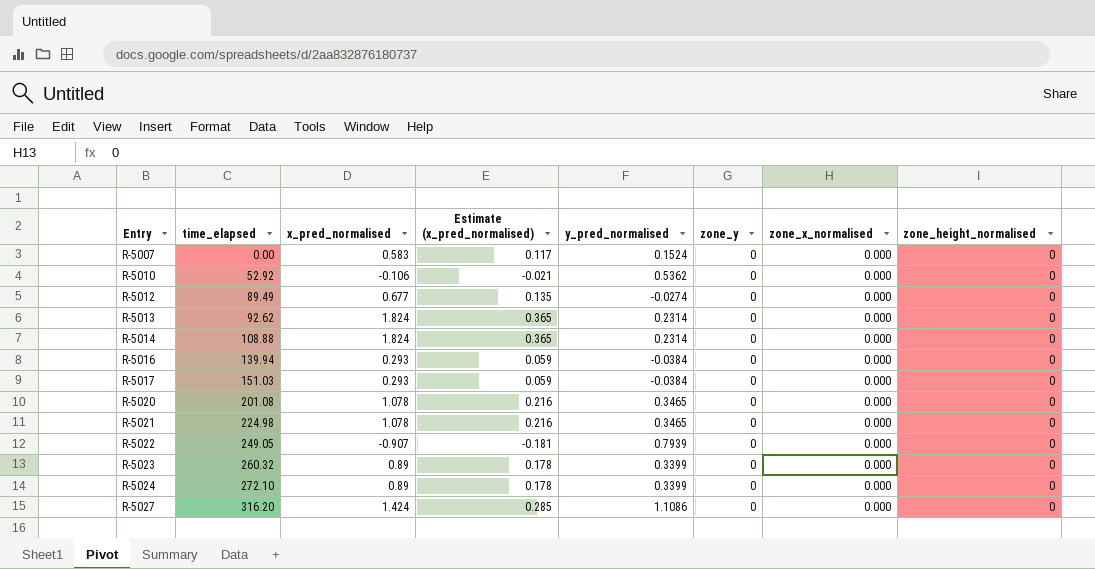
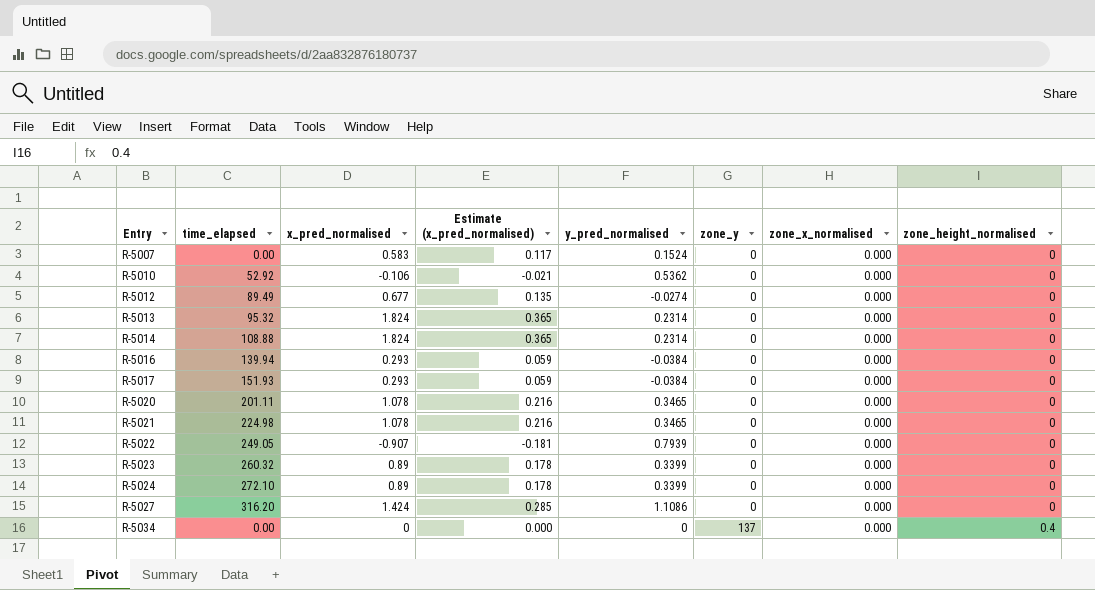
R-5013 | time_elapsed: 92.62 -> 95.32
R-5017 | time_elapsed: 151.03 -> 151.93
R-5020 | time_elapsed: 201.08 -> 201.11
row R-5034: none -> 0.00 | 0 | 0.000 | 0 | 137 | 0.000 | 0.4

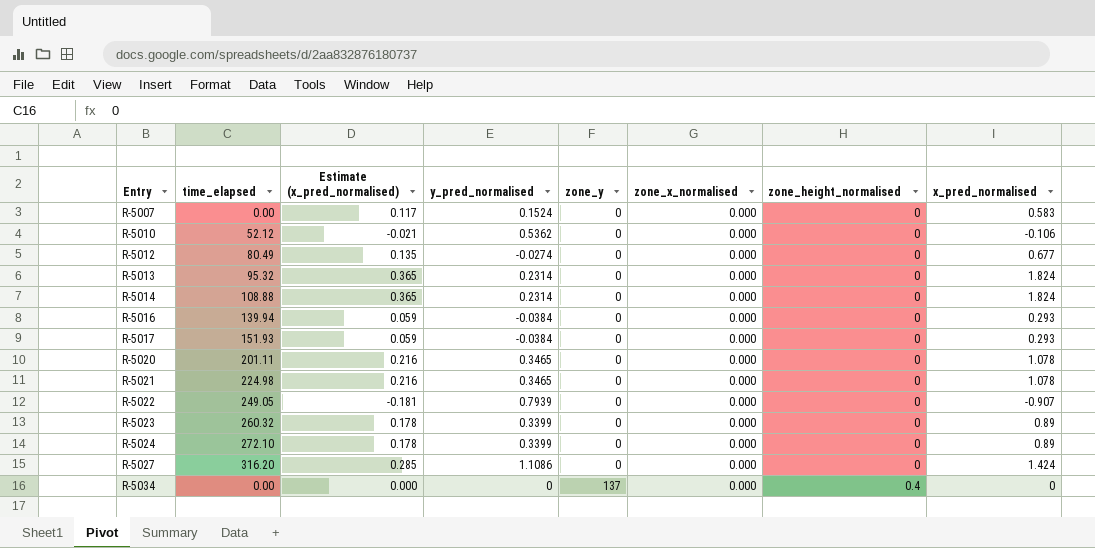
column x_pred_normalised | position: 3 -> 8
R-5010 | time_elapsed: 52.92 -> 52.12
R-5012 | time_elapsed: 89.49 -> 80.49

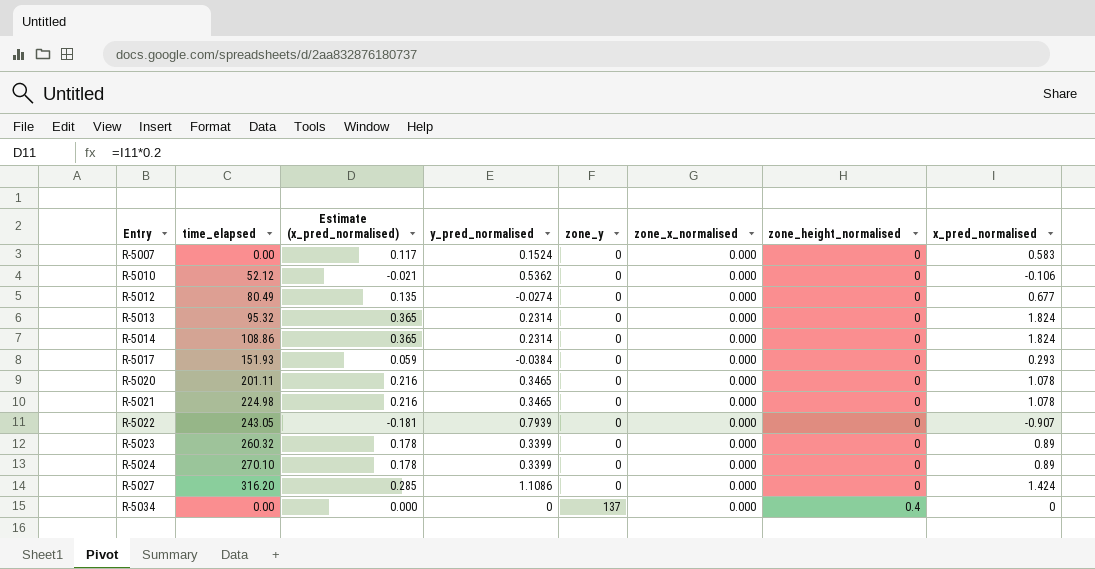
row R-5016: 139.94 | 0.059 | -0.0384 | 0 | 0.000 | 0 | 0.293 -> none
R-5014 | time_elapsed: 108.88 -> 108.86
R-5022 | time_elapsed: 249.05 -> 243.05
R-5024 | time_elapsed: 272.10 -> 270.10

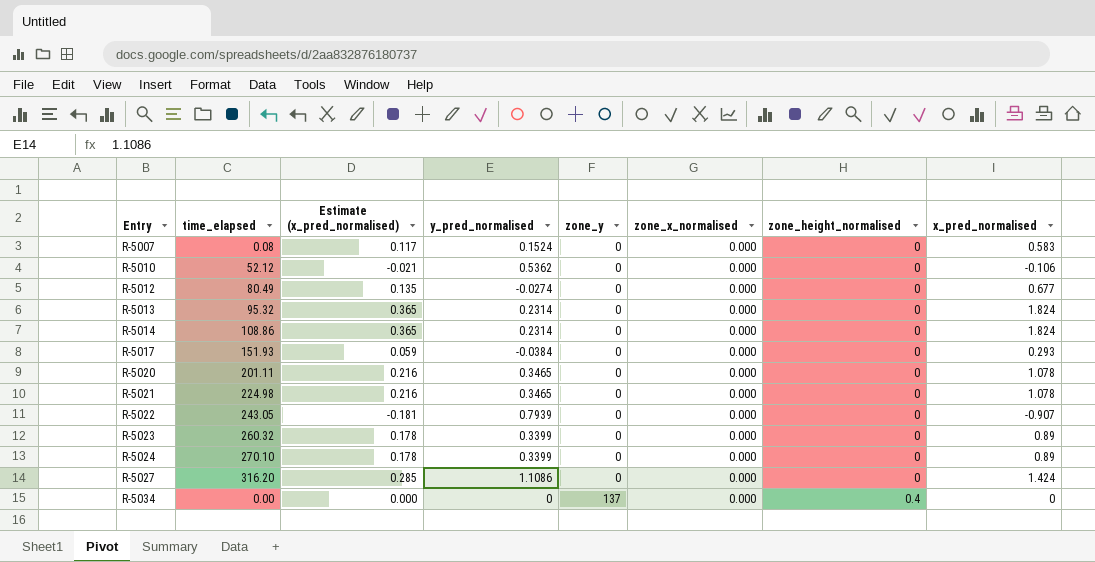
R-5007 | time_elapsed: 0.00 -> 0.08

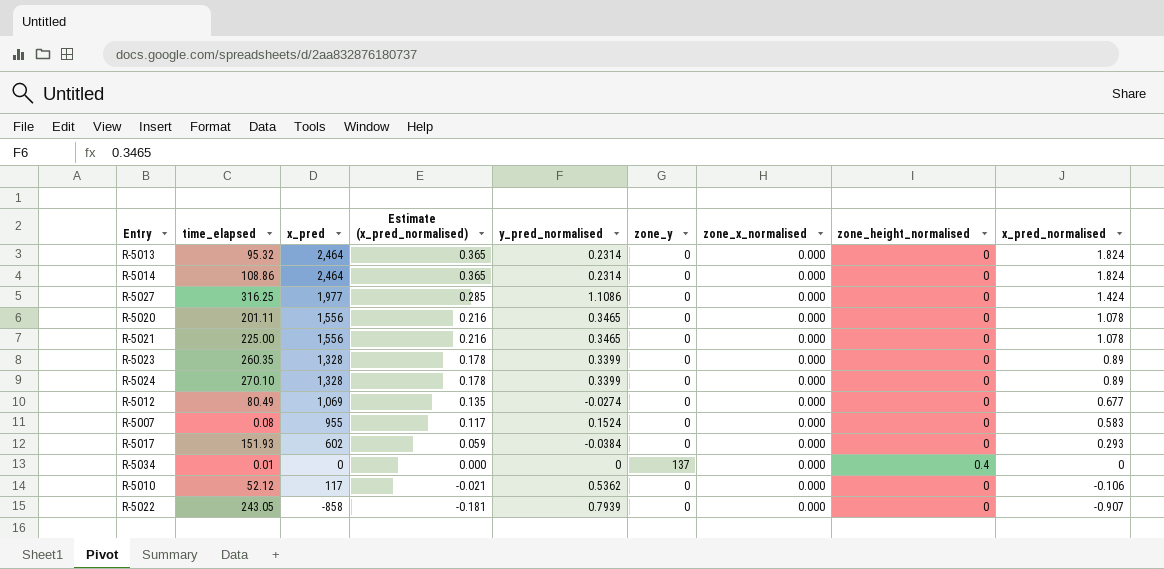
row order: Entry ascending -> Estimate (x_pred_normalised) descending
column x_pred | position: none -> 3
R-5027 | time_elapsed: 316.20 -> 316.25
R-5021 | time_elapsed: 224.98 -> 225.00
R-5023 | time_elapsed: 260.32 -> 260.35
R-5034 | time_elapsed: 0.00 -> 0.01

